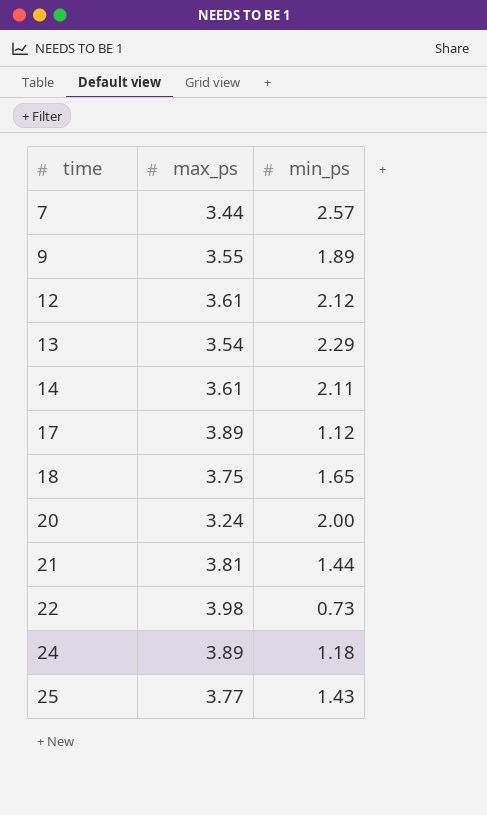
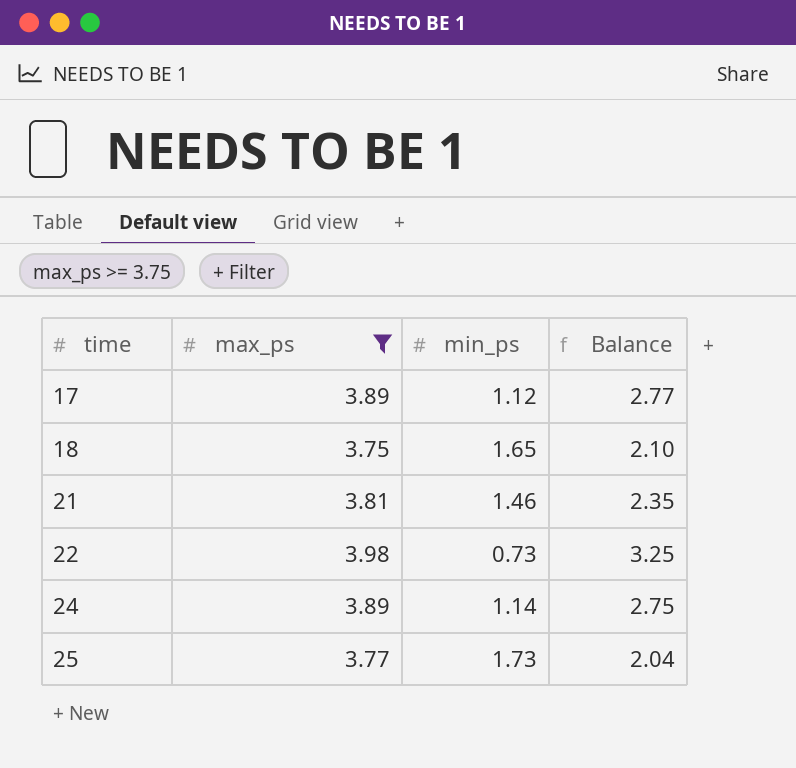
filter: none -> max_ps >= 3.75
column Balance | formula: none -> [max_ps] - [min_ps]
21 | min_ps: 1.44 -> 1.46
24 | min_ps: 1.18 -> 1.14
25 | min_ps: 1.43 -> 1.73

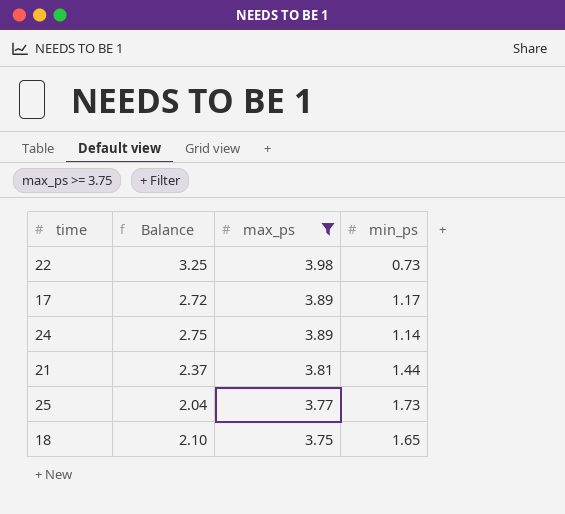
row order: time ascending -> max_ps descending
column Balance | position: 4 -> 2
17 | Balance: 2.77 -> 2.72
17 | min_ps: 1.12 -> 1.17
21 | Balance: 2.35 -> 2.37
21 | min_ps: 1.46 -> 1.44

